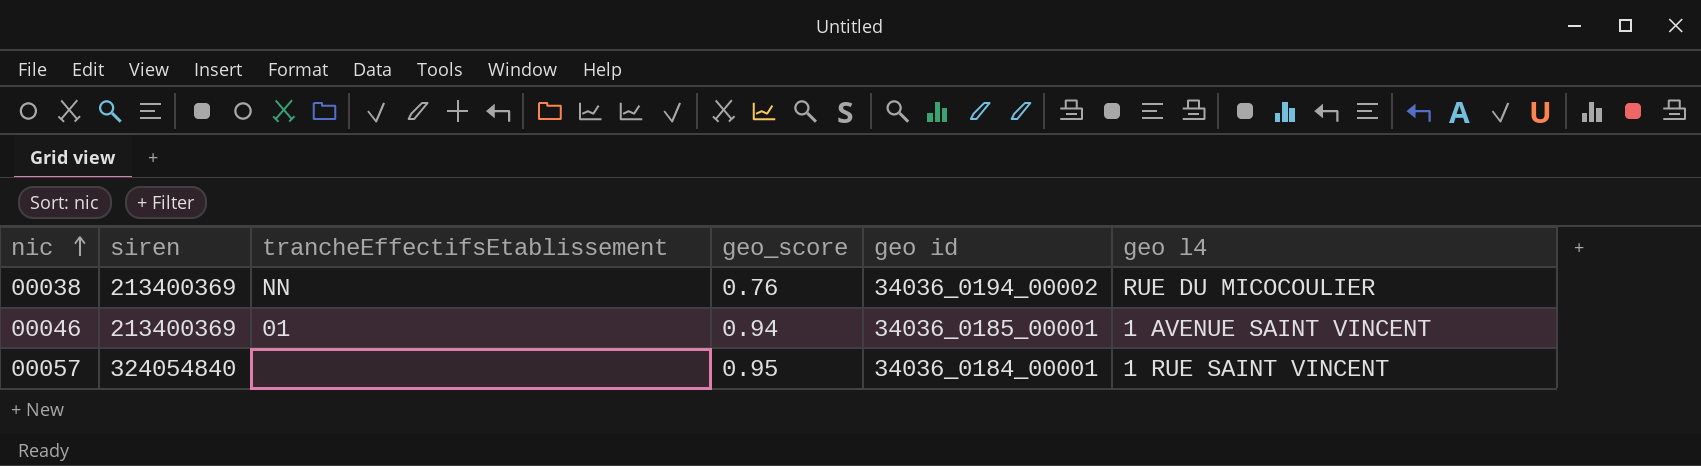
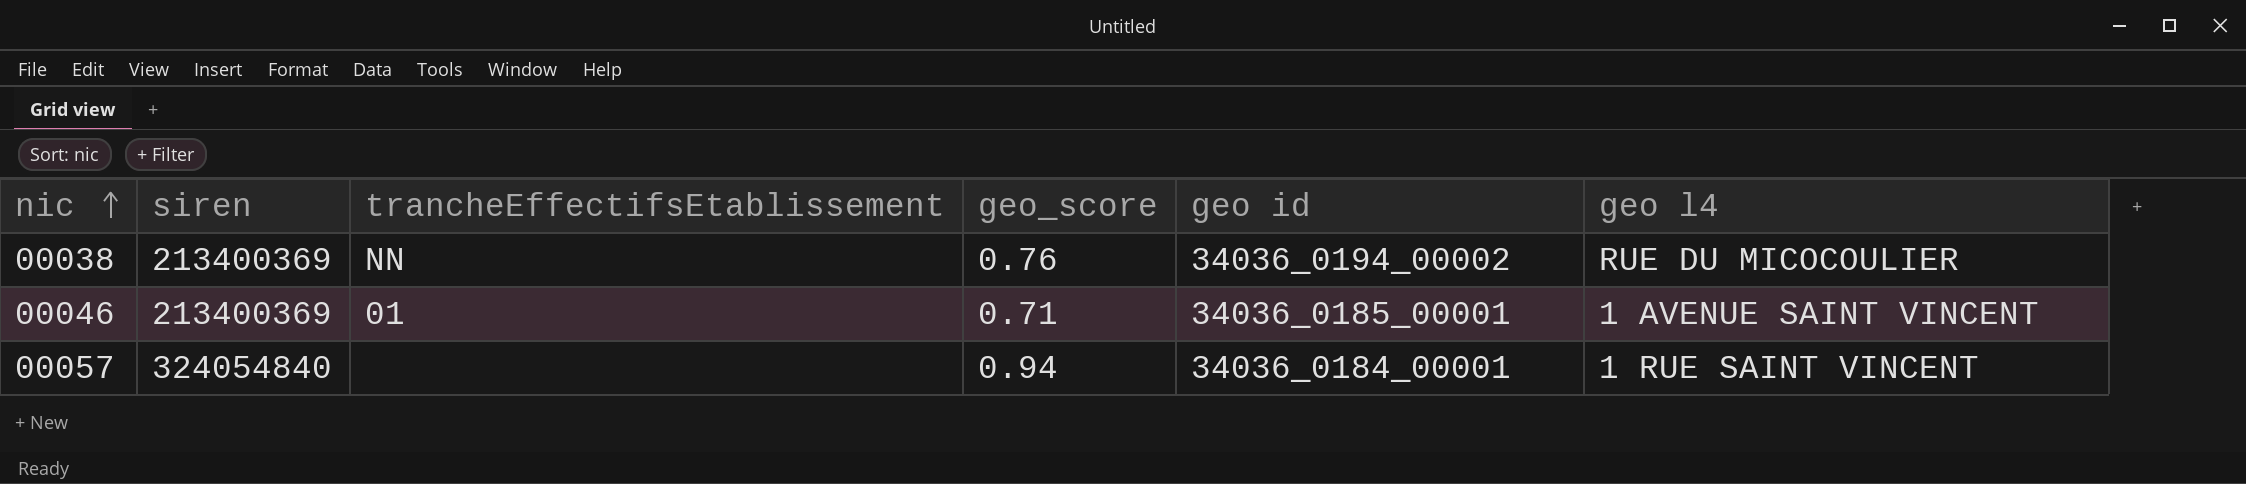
00046 | geo_score: 0.94 -> 0.71
00057 | geo_score: 0.95 -> 0.94

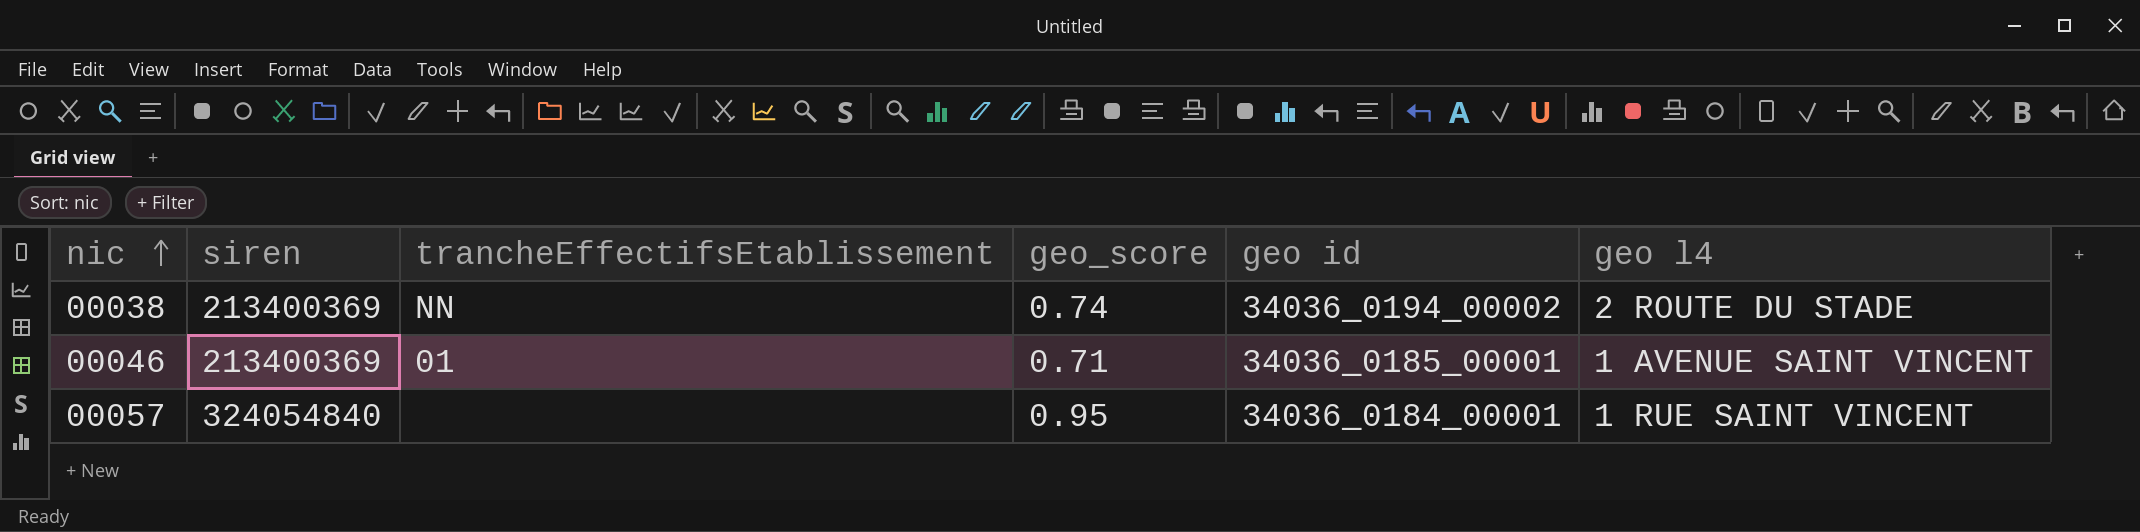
00038 | geo_score: 0.76 -> 0.74
00038 | geo l4: RUE DU MICOCOULIER -> 2 ROUTE DU STADE
00057 | geo_score: 0.94 -> 0.95

